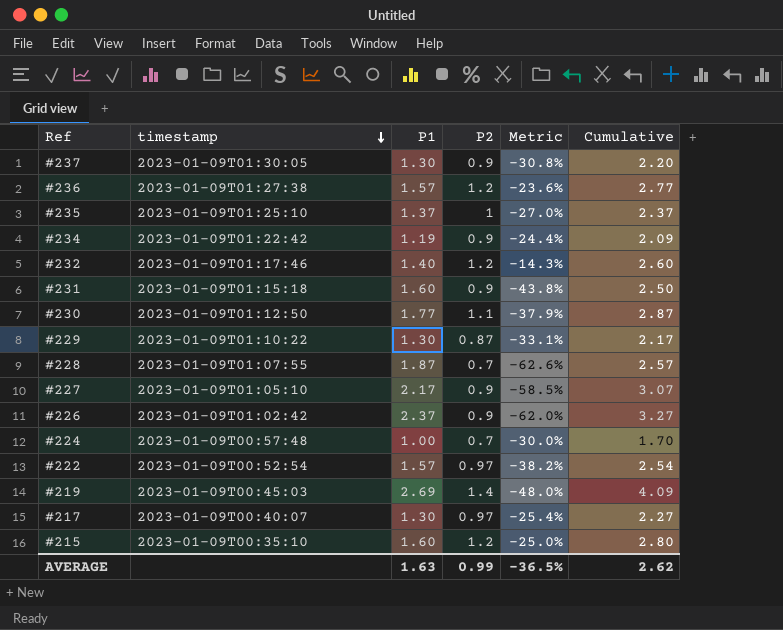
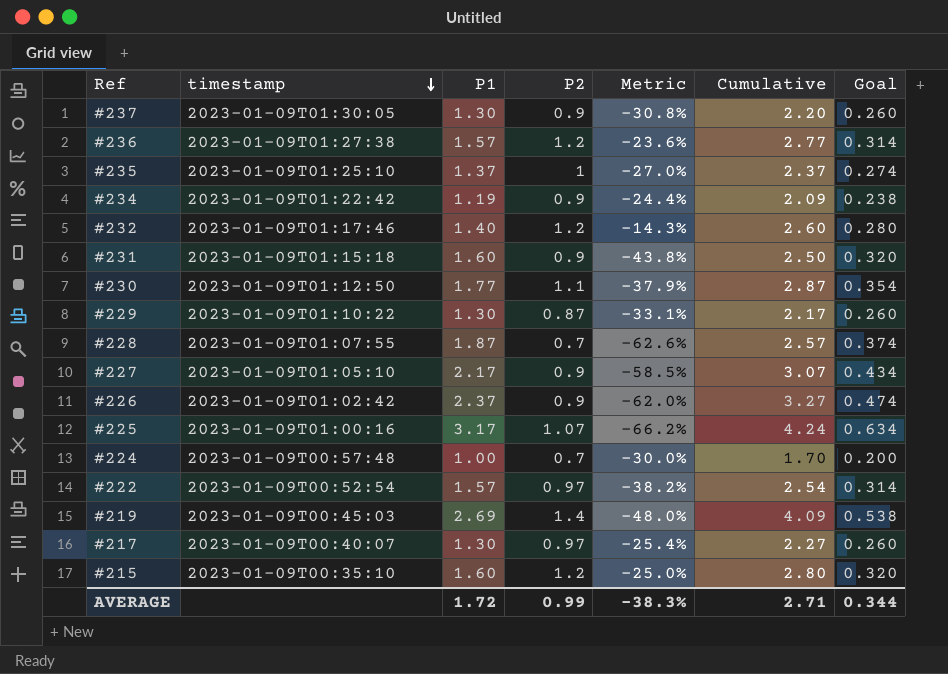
column Goal | formula: none -> [P1] * 0.2
row #225: none -> 2023-01-09T01:00:16 | 3.17 | 1.07 | -66.2% | 4.24 | 0.634
AVERAGE | P1: 1.63 -> 1.72
AVERAGE | Metric: -36.5% -> -38.3%
AVERAGE | Cumulative: 2.62 -> 2.71

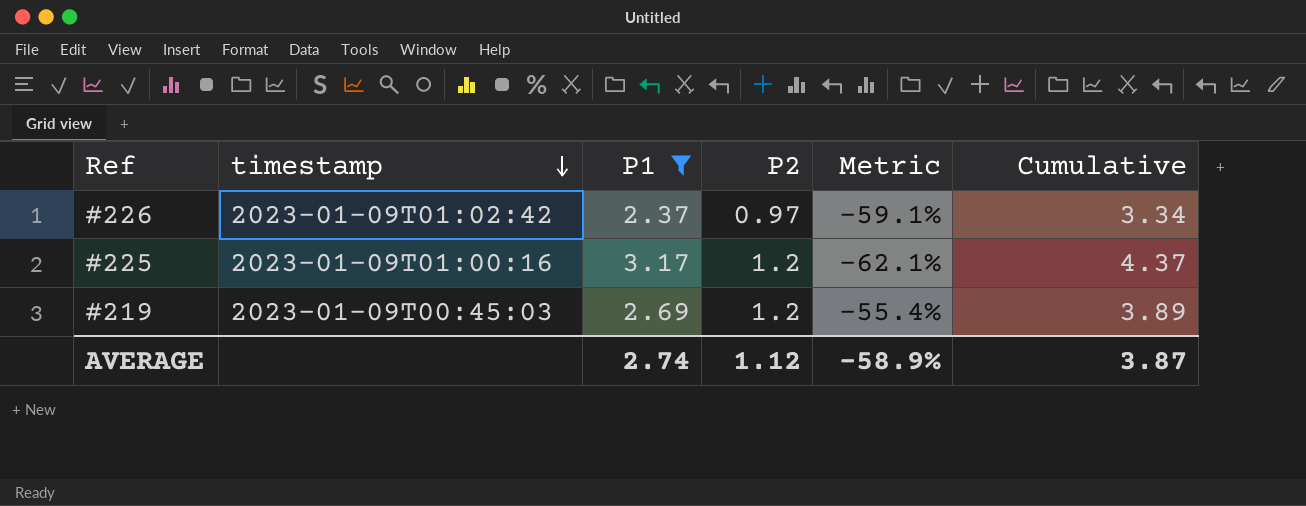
filter: none -> P1 >= 2.37
column Goal | formula: [P1] * 0.2 -> none
#226 | P2: 0.9 -> 0.97
#226 | Metric: -62.0% -> -59.1%
#226 | Cumulative: 3.27 -> 3.34
#225 | P2: 1.07 -> 1.2
#225 | Metric: -66.2% -> -62.1%
#225 | Cumulative: 4.24 -> 4.37
#219 | P2: 1.4 -> 1.2
#219 | Metric: -48.0% -> -55.4%
#219 | Cumulative: 4.09 -> 3.89
AVERAGE | P1: 1.72 -> 2.74
AVERAGE | P2: 0.99 -> 1.12
AVERAGE | Metric: -38.3% -> -58.9%
AVERAGE | Cumulative: 2.71 -> 3.87

